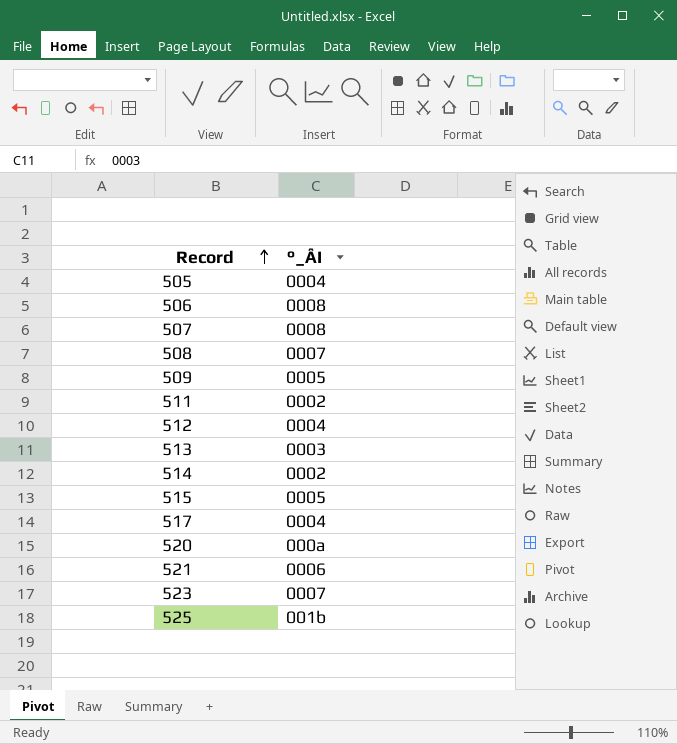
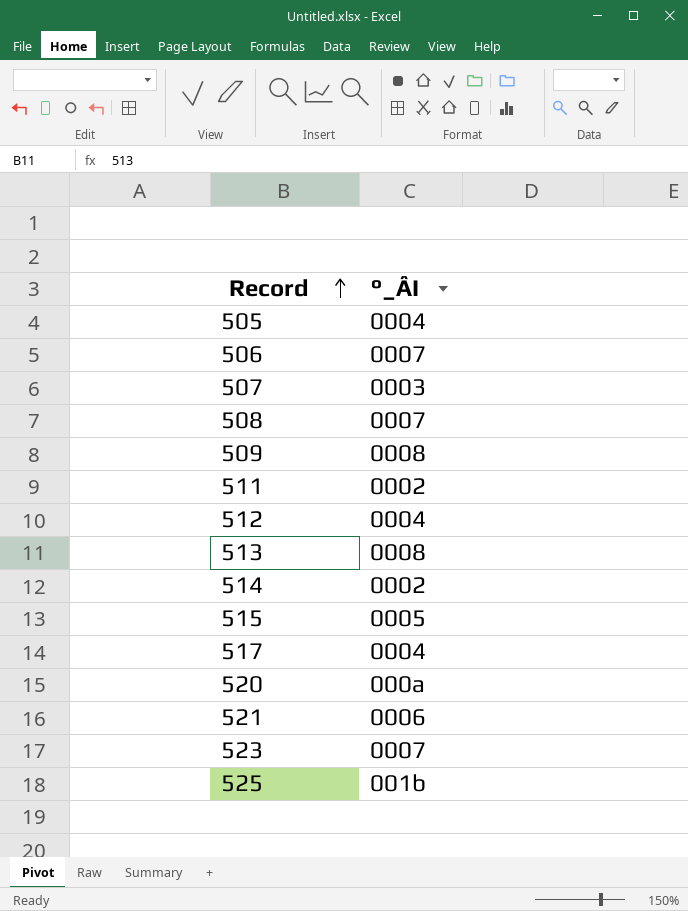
506 | °_ÂI: 0008 -> 0007
507 | °_ÂI: 0008 -> 0003
509 | °_ÂI: 0005 -> 0008
513 | °_ÂI: 0003 -> 0008

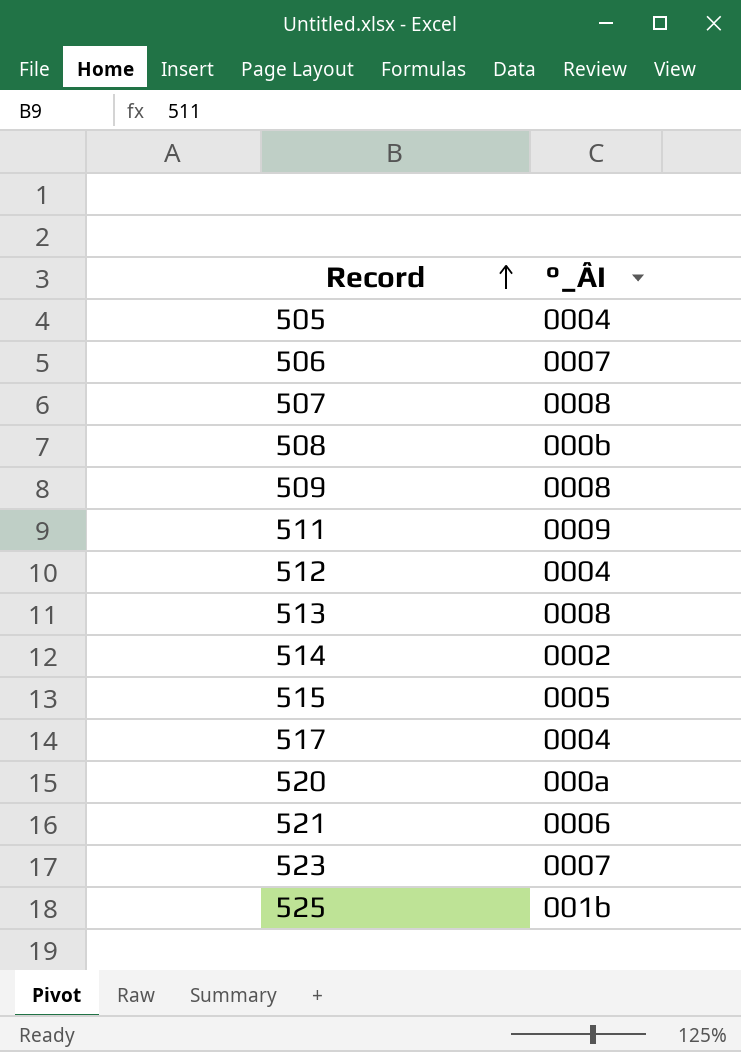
507 | °_ÂI: 0003 -> 0008
508 | °_ÂI: 0007 -> 000b
511 | °_ÂI: 0002 -> 0009

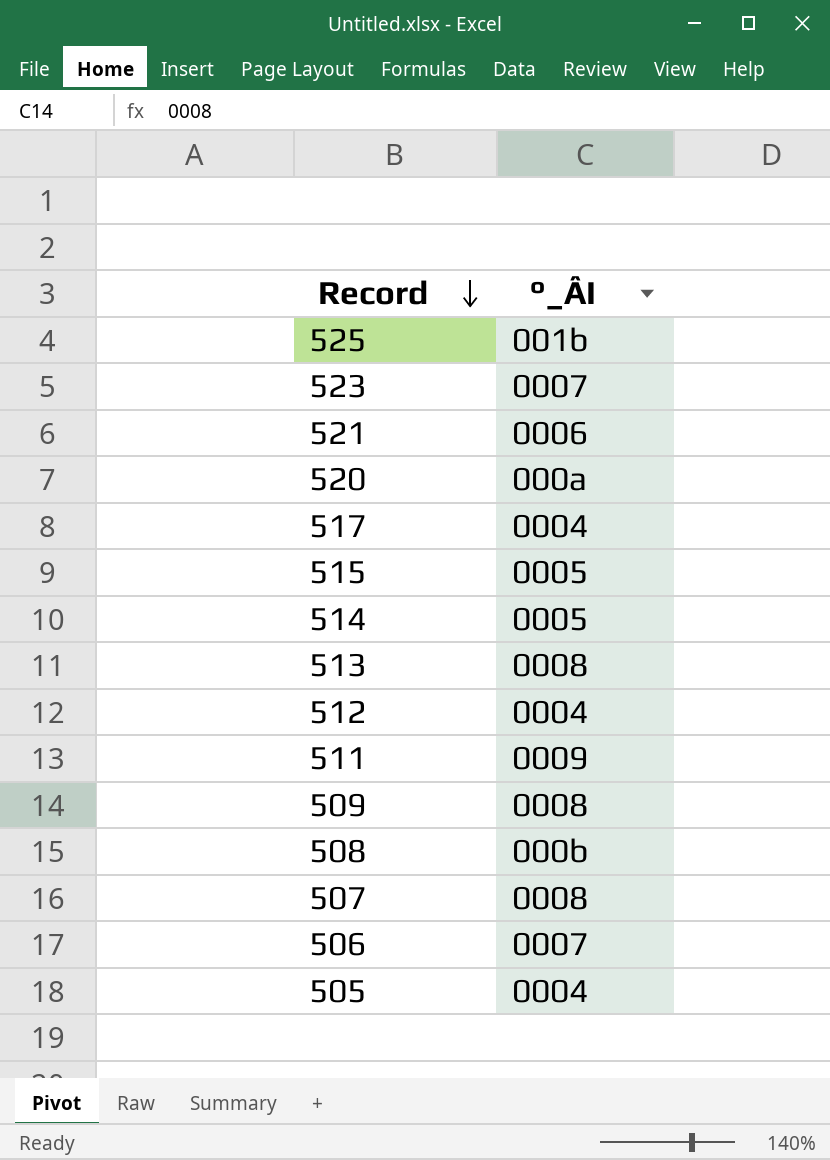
row order: Record ascending -> Record descending
514 | °_ÂI: 0002 -> 0005

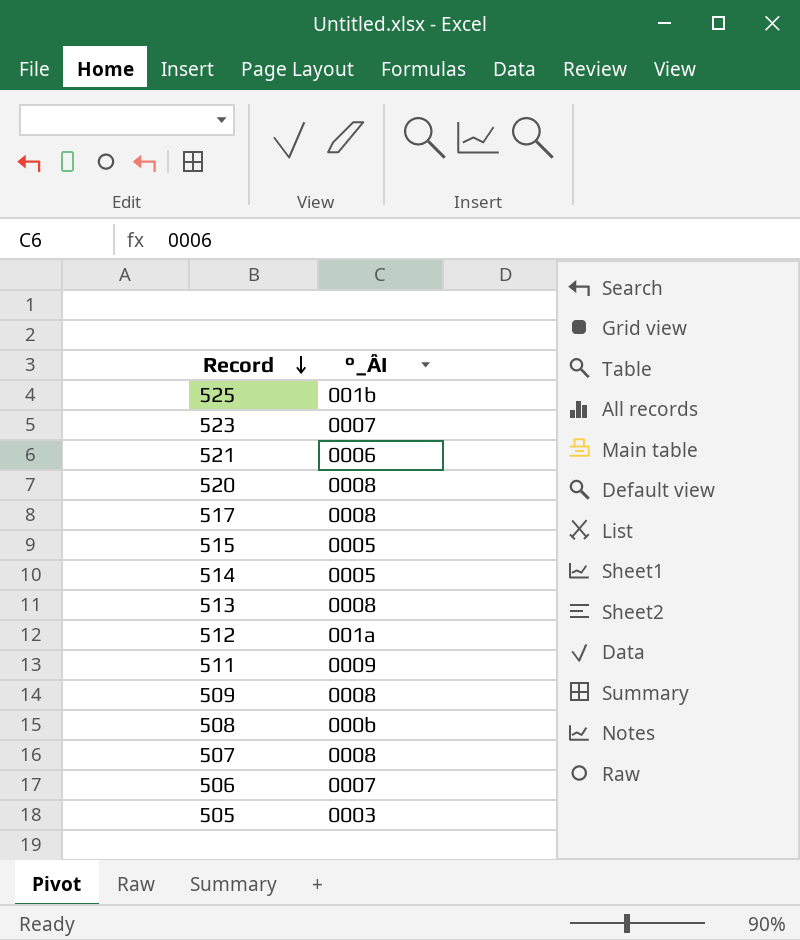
520 | °_ÂI: 000a -> 0008
517 | °_ÂI: 0004 -> 0008
512 | °_ÂI: 0004 -> 001a
505 | °_ÂI: 0004 -> 0003

